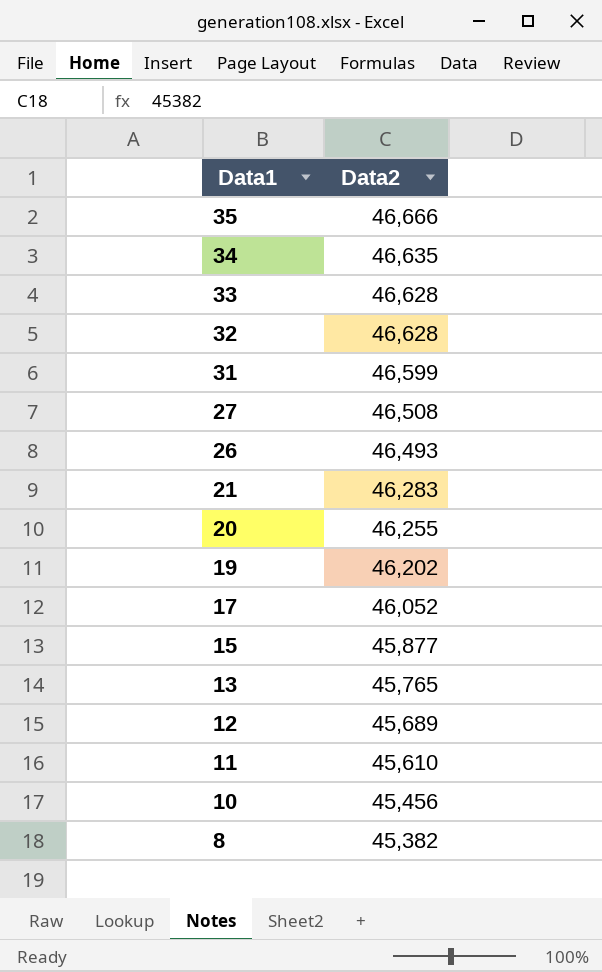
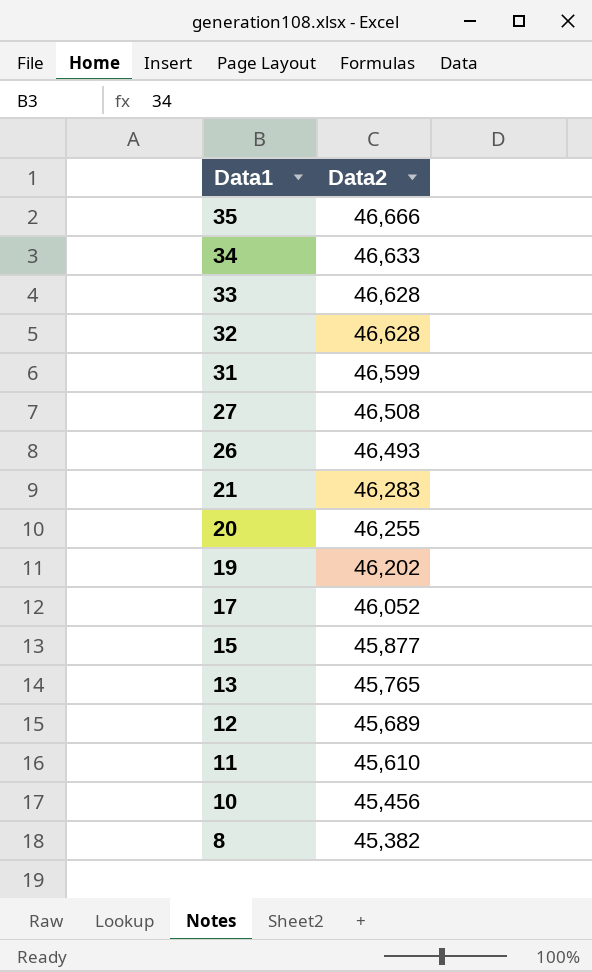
34 | Data2: 46,635 -> 46,633

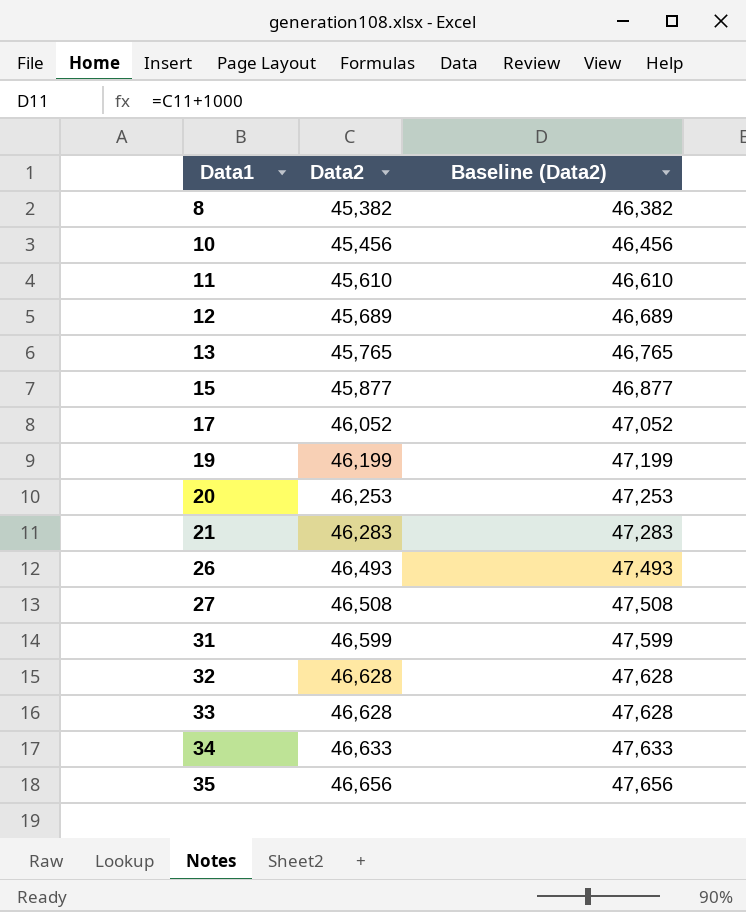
row order: Data1 descending -> Data1 ascending
column Baseline (Data2) | formula: none -> [Data2] + 1000
19 | Data2: 46,202 -> 46,199
20 | Data2: 46,255 -> 46,253
35 | Data2: 46,666 -> 46,656

